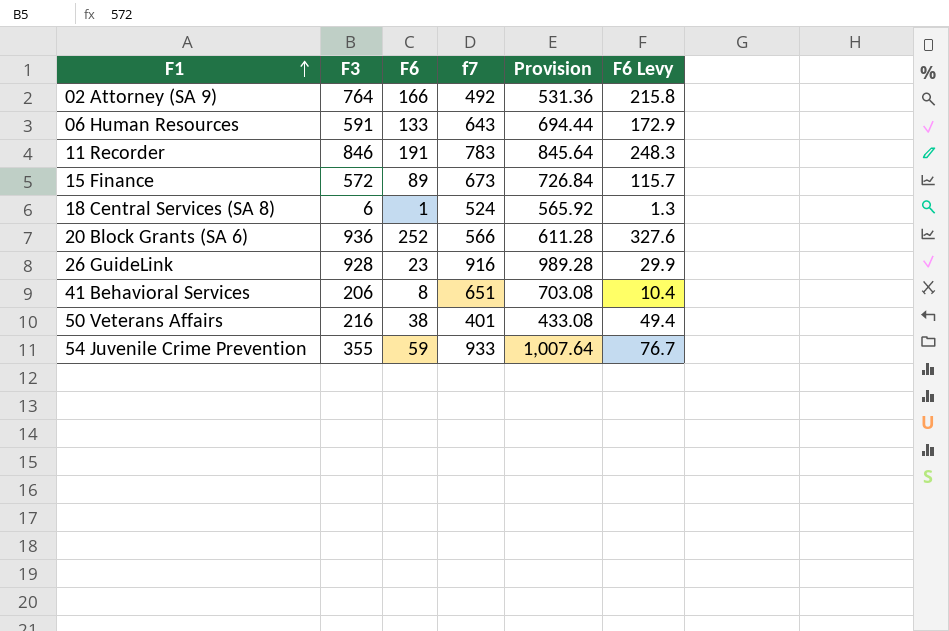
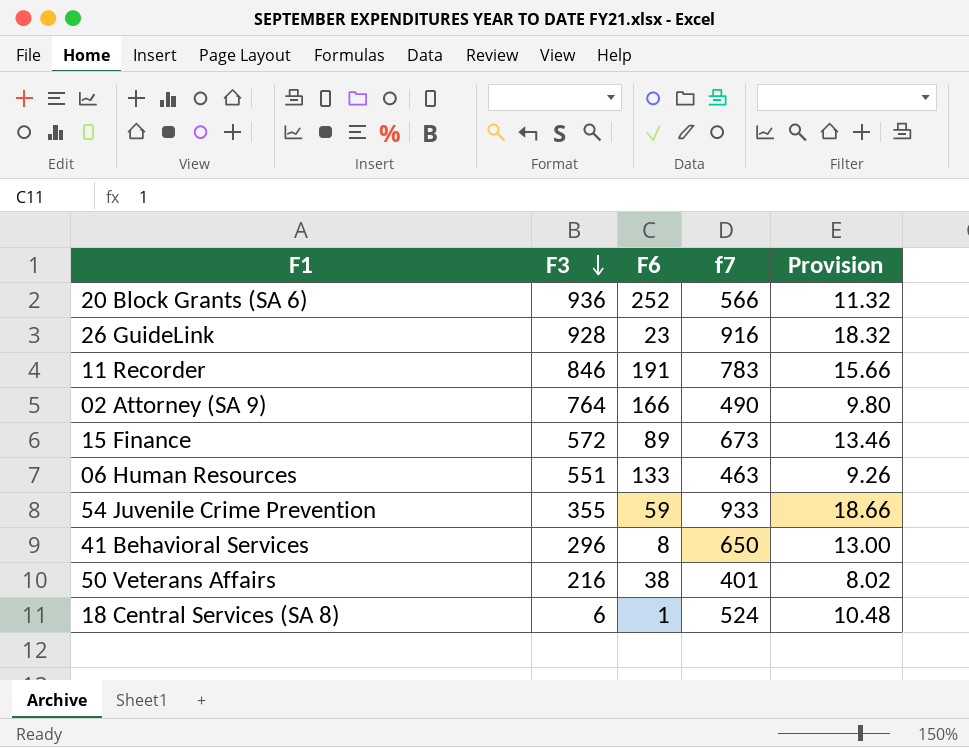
row order: F1 ascending -> F3 descending
column F6 Levy | formula: [F6] * 1.3 -> none
column Provision | formula: [f7] * 1.08 -> [f7] * 0.02
02 Attorney (SA 9) | f7: 492 -> 490
06 Human Resources | F3: 591 -> 551
06 Human Resources | f7: 643 -> 463
41 Behavioral Services | F3: 206 -> 296
41 Behavioral Services | f7: 651 -> 650

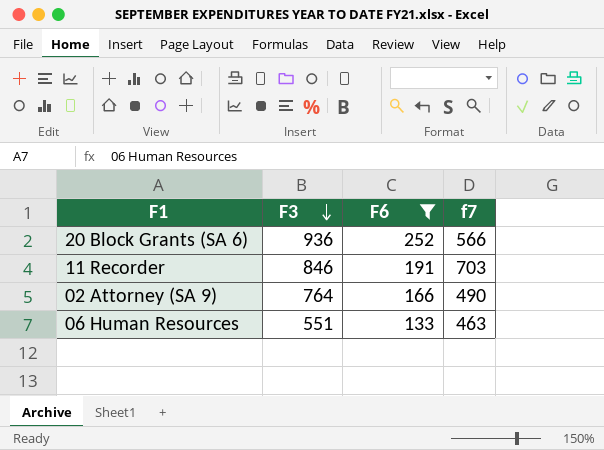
filter: none -> F6 >= 133
column Provision | formula: [f7] * 0.02 -> none
11 Recorder | f7: 783 -> 703

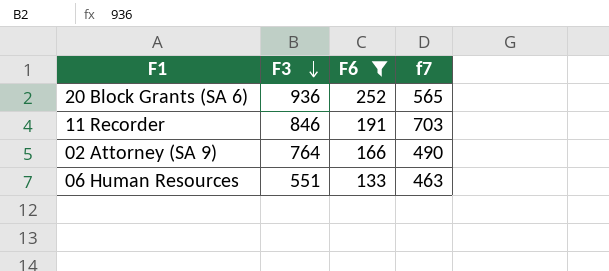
20 Block Grants (SA 6) | f7: 566 -> 565

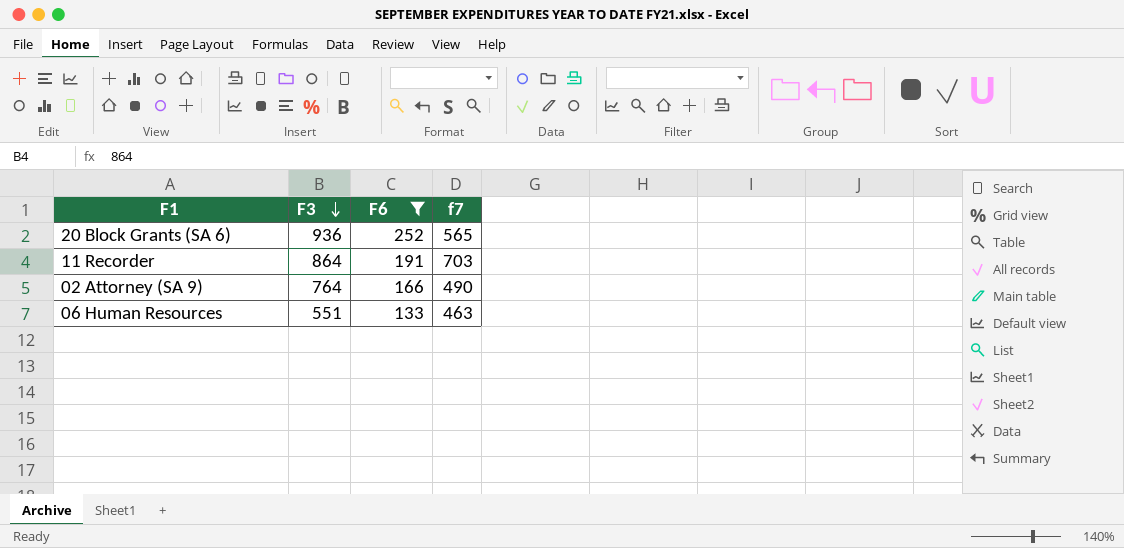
11 Recorder | F3: 846 -> 864

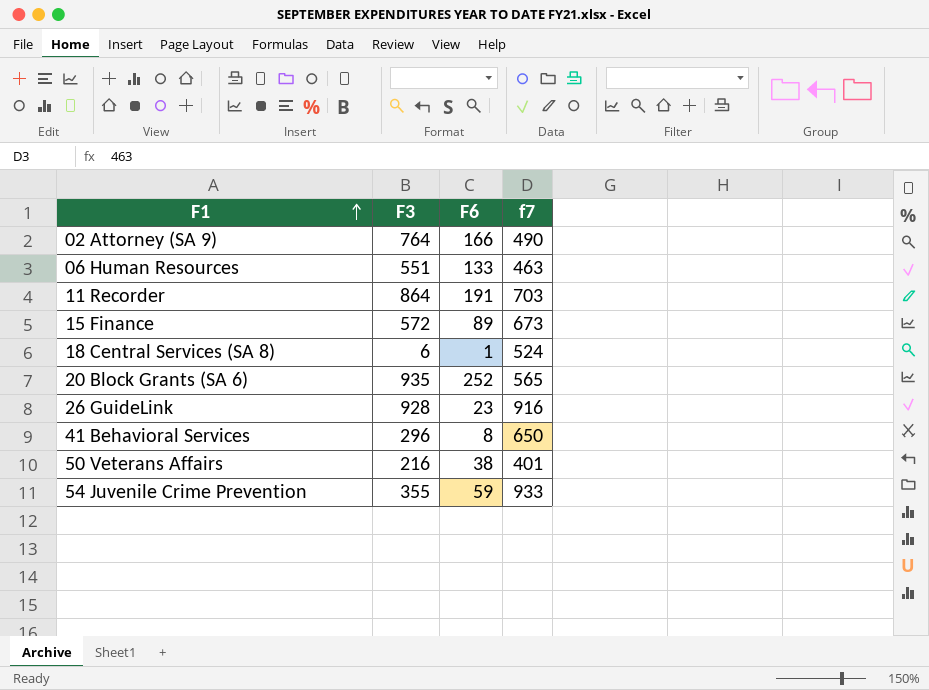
filter: F6 >= 133 -> none
row order: F3 descending -> F1 ascending
20 Block Grants (SA 6) | F3: 936 -> 935

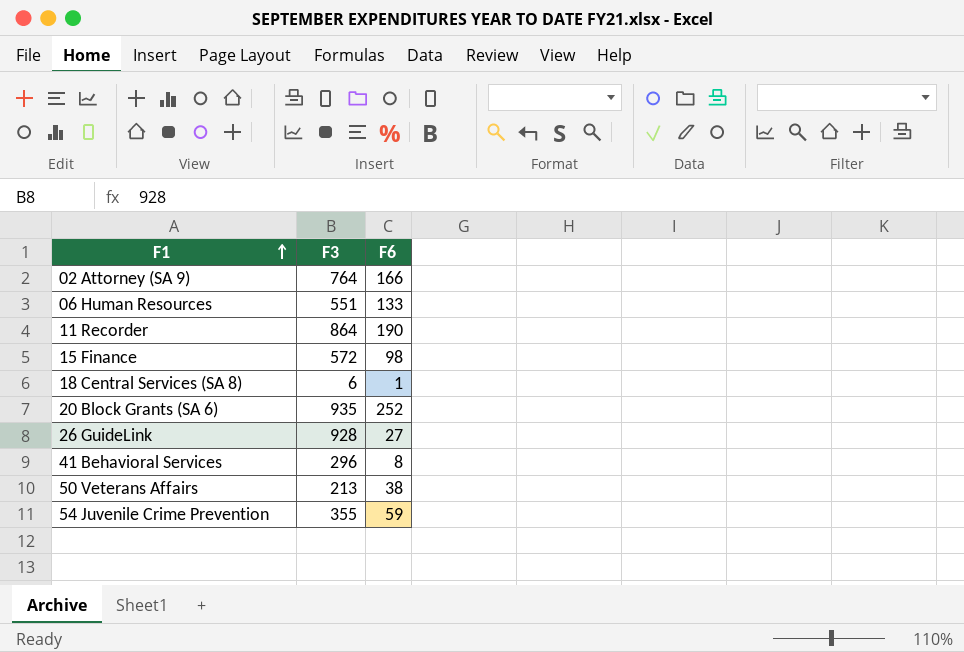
column f7 | position: 4 -> none
11 Recorder | F6: 191 -> 190
15 Finance | F6: 89 -> 98
26 GuideLink | F6: 23 -> 27
50 Veterans Affairs | F3: 216 -> 213

